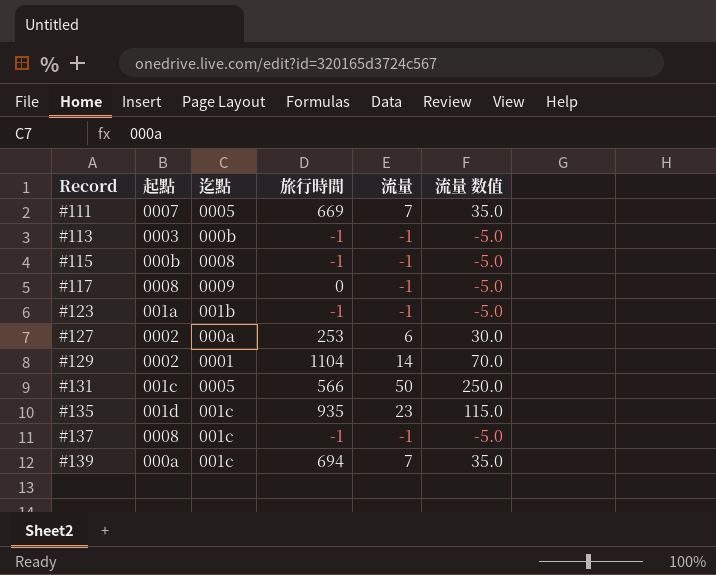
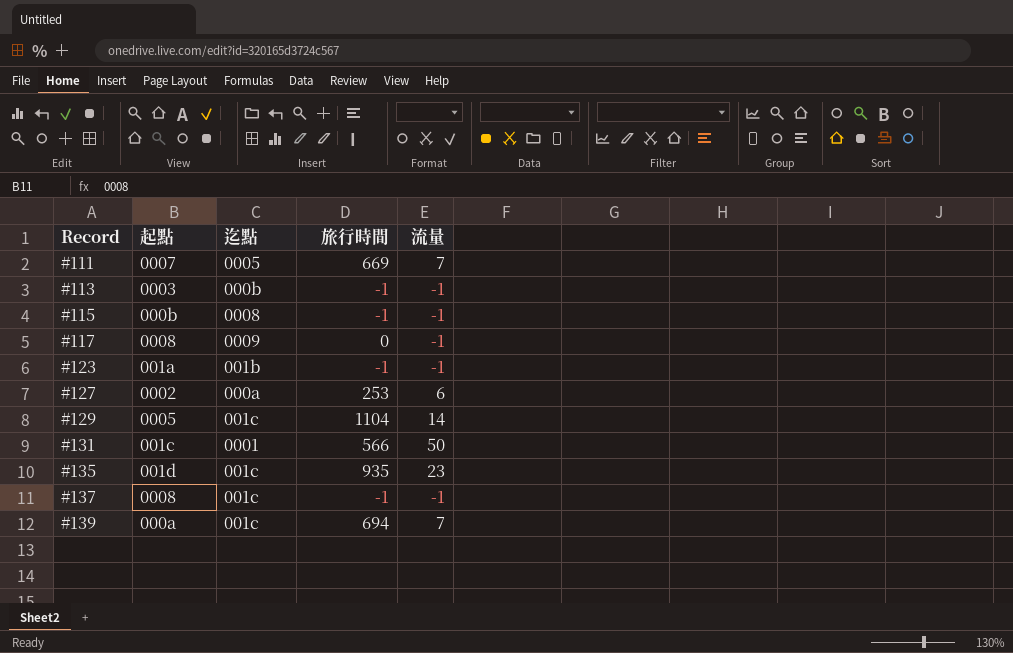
column 流量 数值 | formula: [流量] * 5 -> none
#129 | 起點: 0002 -> 0005
#129 | 迄點: 0001 -> 001c
#131 | 迄點: 0005 -> 0001

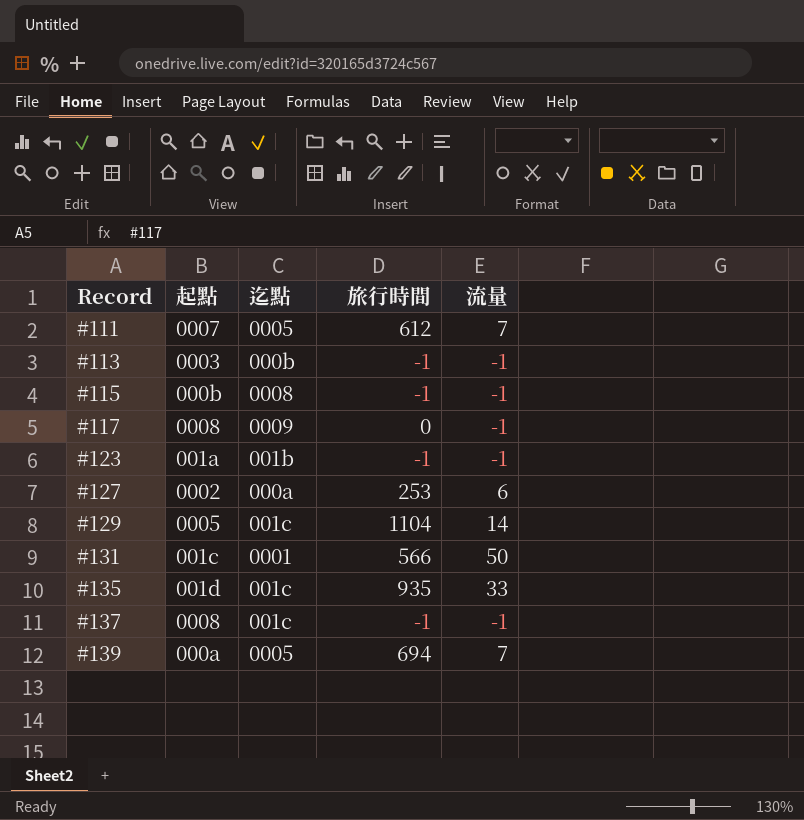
#111 | 旅行時間: 669 -> 612
#135 | 流量: 23 -> 33
#139 | 迄點: 001c -> 0005

